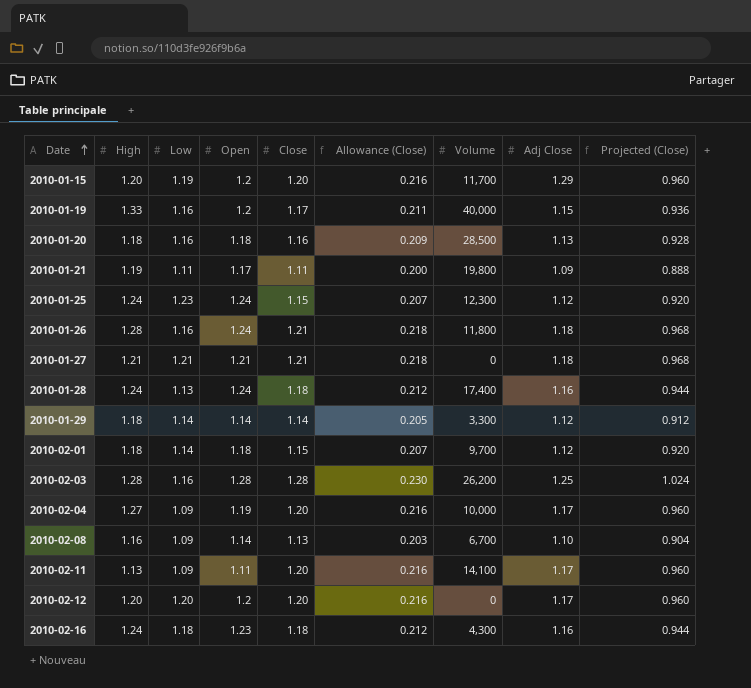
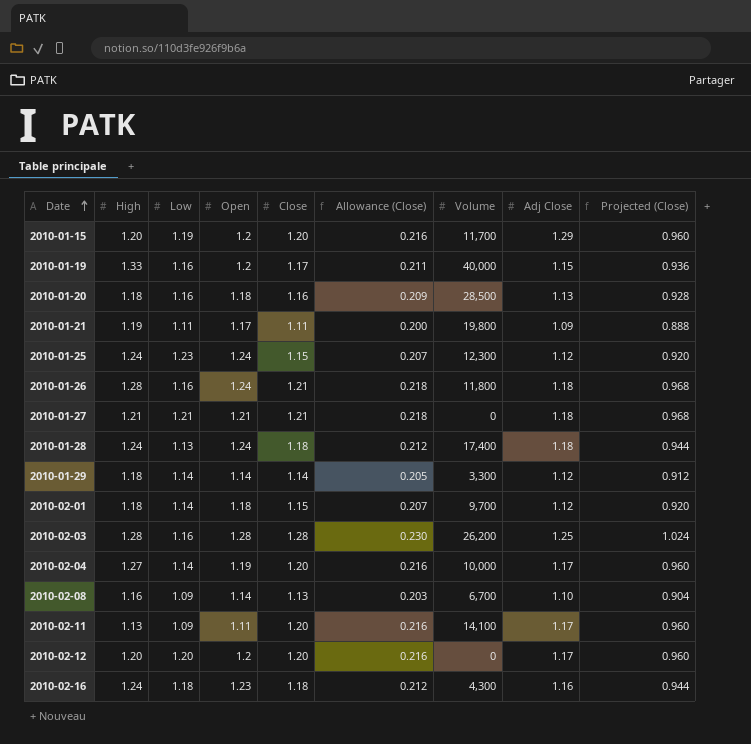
2010-01-28 | Adj Close: 1.16 -> 1.18
2010-02-04 | Low: 1.09 -> 1.14

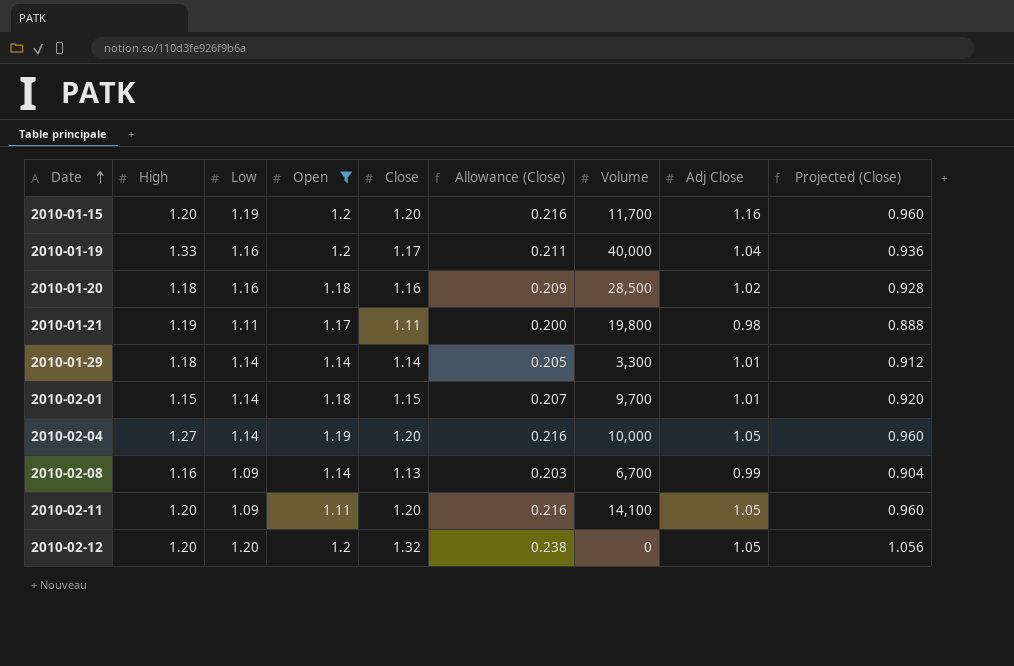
filter: none -> Open <= 1.2
2010-01-15 | Adj Close: 1.29 -> 1.16
2010-01-19 | Adj Close: 1.15 -> 1.04
2010-01-20 | Adj Close: 1.13 -> 1.02
2010-01-21 | Adj Close: 1.09 -> 0.98
2010-01-29 | Adj Close: 1.12 -> 1.01
2010-02-01 | High: 1.18 -> 1.15
2010-02-01 | Adj Close: 1.12 -> 1.01
2010-02-04 | Adj Close: 1.17 -> 1.05
2010-02-08 | Adj Close: 1.10 -> 0.99
2010-02-11 | High: 1.13 -> 1.20
2010-02-11 | Adj Close: 1.17 -> 1.05
2010-02-12 | Close: 1.20 -> 1.32
2010-02-12 | Allowance (Close): 0.216 -> 0.238
2010-02-12 | Adj Close: 1.17 -> 1.05
2010-02-12 | Projected (Close): 0.960 -> 1.056

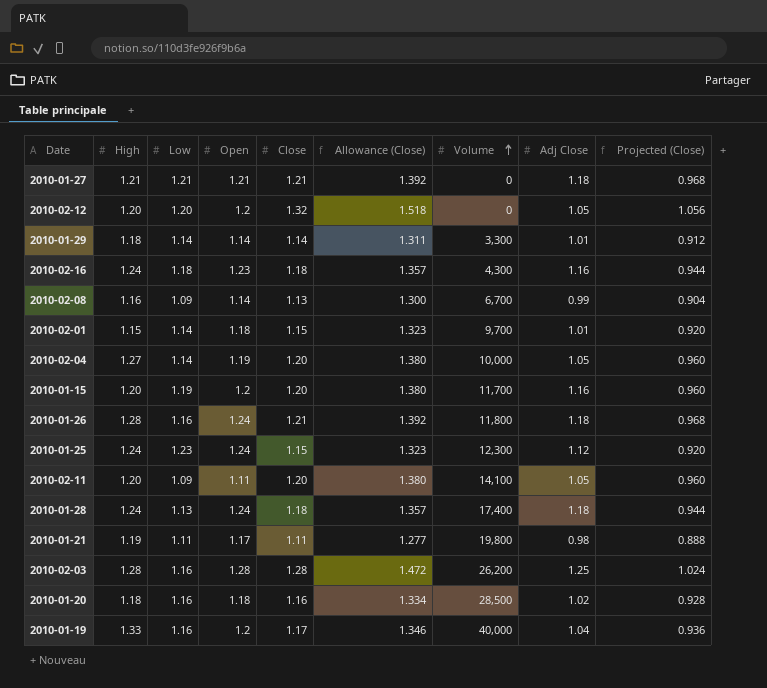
filter: Open <= 1.2 -> none
row order: Date ascending -> Volume ascending
column Allowance (Close) | formula: [Close] * 0.18 -> [Close] * 1.15

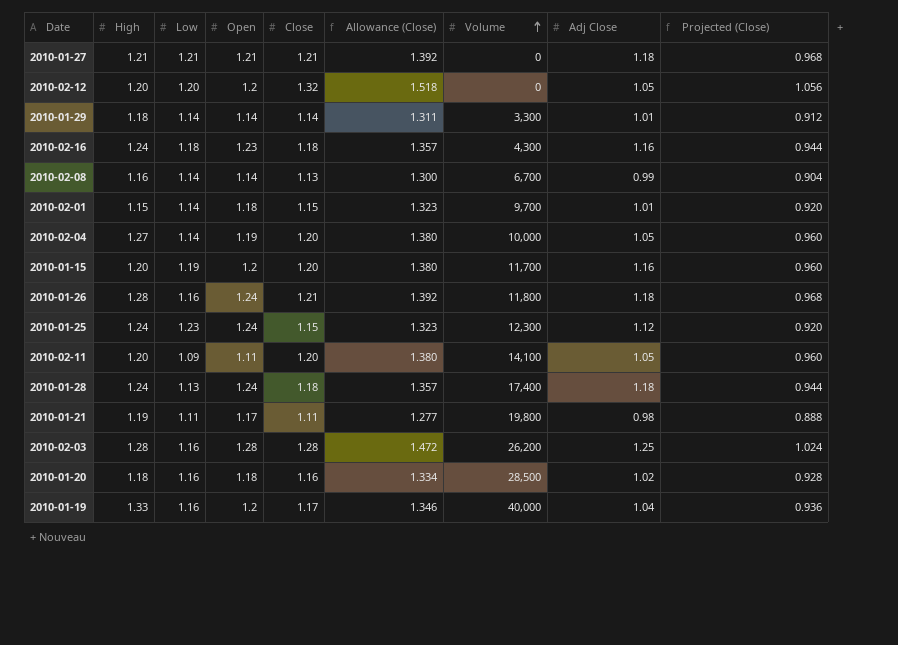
2010-02-08 | Low: 1.09 -> 1.14

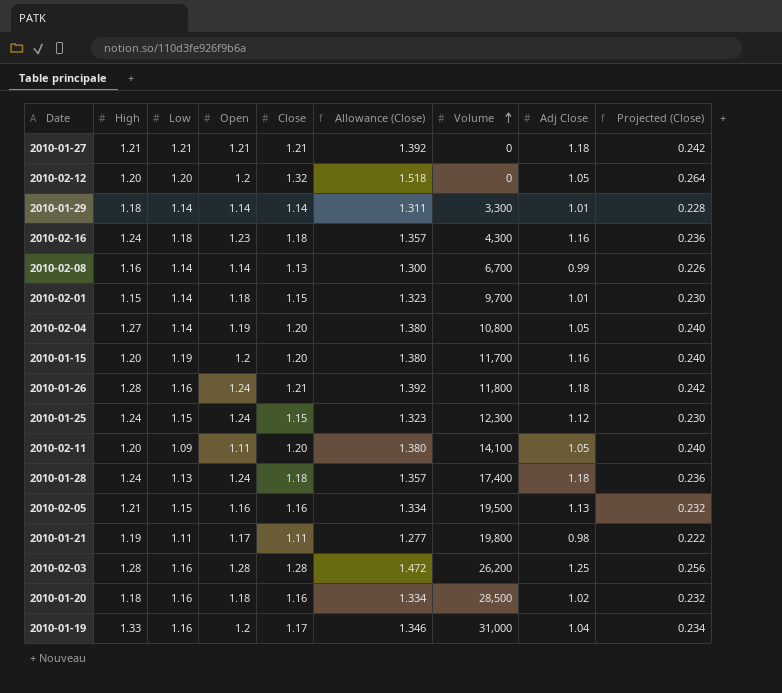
column Projected (Close) | formula: [Close] * 0.8 -> [Close] * 0.2
2010-02-04 | Volume: 10,000 -> 10,800
2010-01-25 | Low: 1.23 -> 1.15
row 2010-02-05: none -> 1.21 | 1.15 | 1.16 | 1.16 | 1.334 | 19,500 | 1.13 | 0.232
2010-01-19 | Volume: 40,000 -> 31,000

